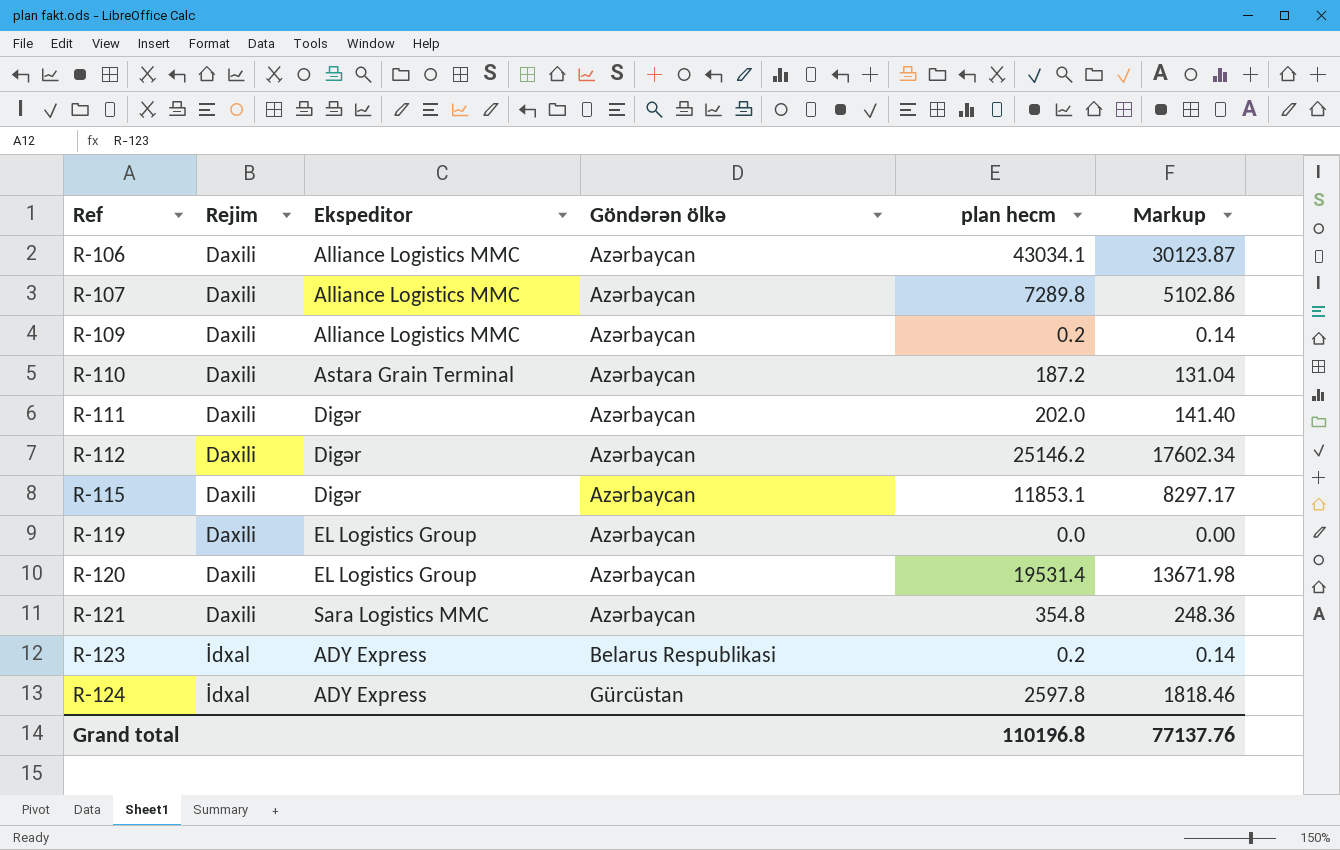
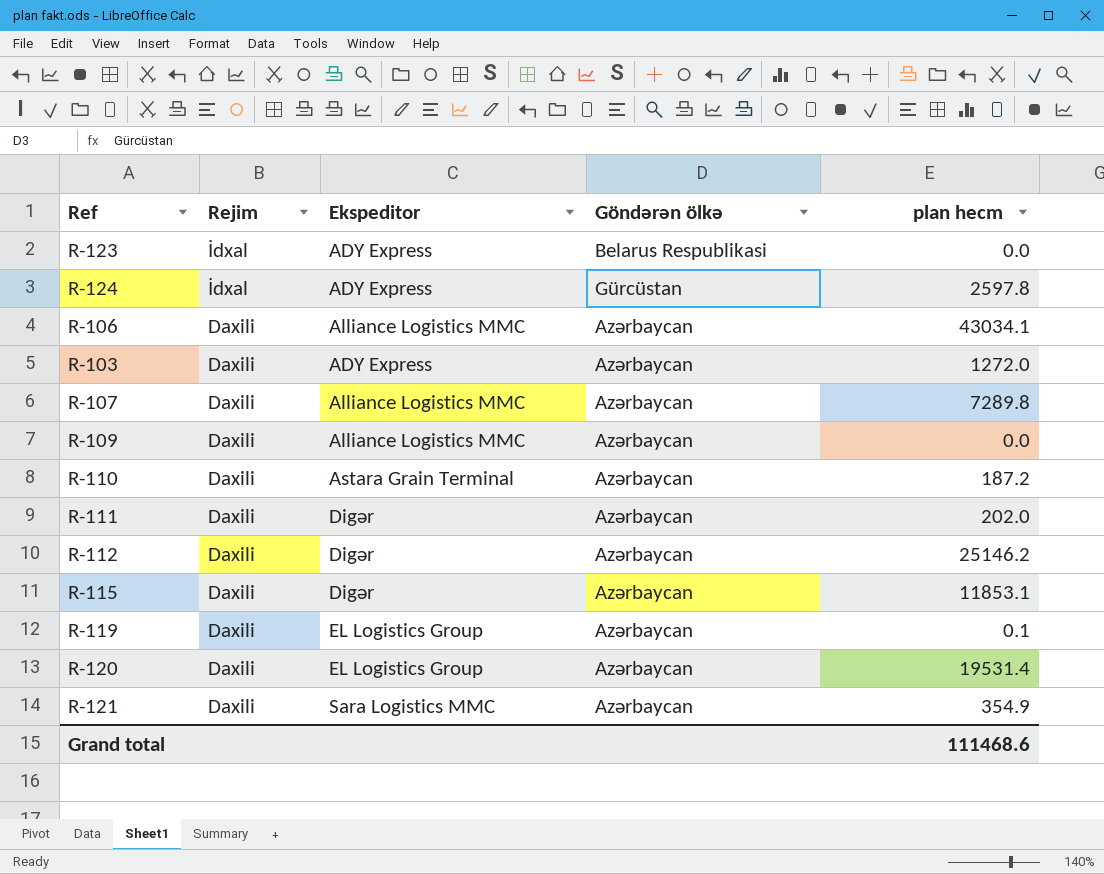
row order: Ref ascending -> Rejim descending
column Markup | formula: [plan hecm] * 0.7 -> none
R-123 | plan hecm: 0.2 -> 0.0
row R-103: none -> Daxili | ADY Express | Azərbaycan | 1272.0
R-109 | plan hecm: 0.2 -> 0.0
R-119 | plan hecm: 0.0 -> 0.1
R-121 | plan hecm: 354.8 -> 354.9
Grand total | plan hecm: 110196.8 -> 111468.6

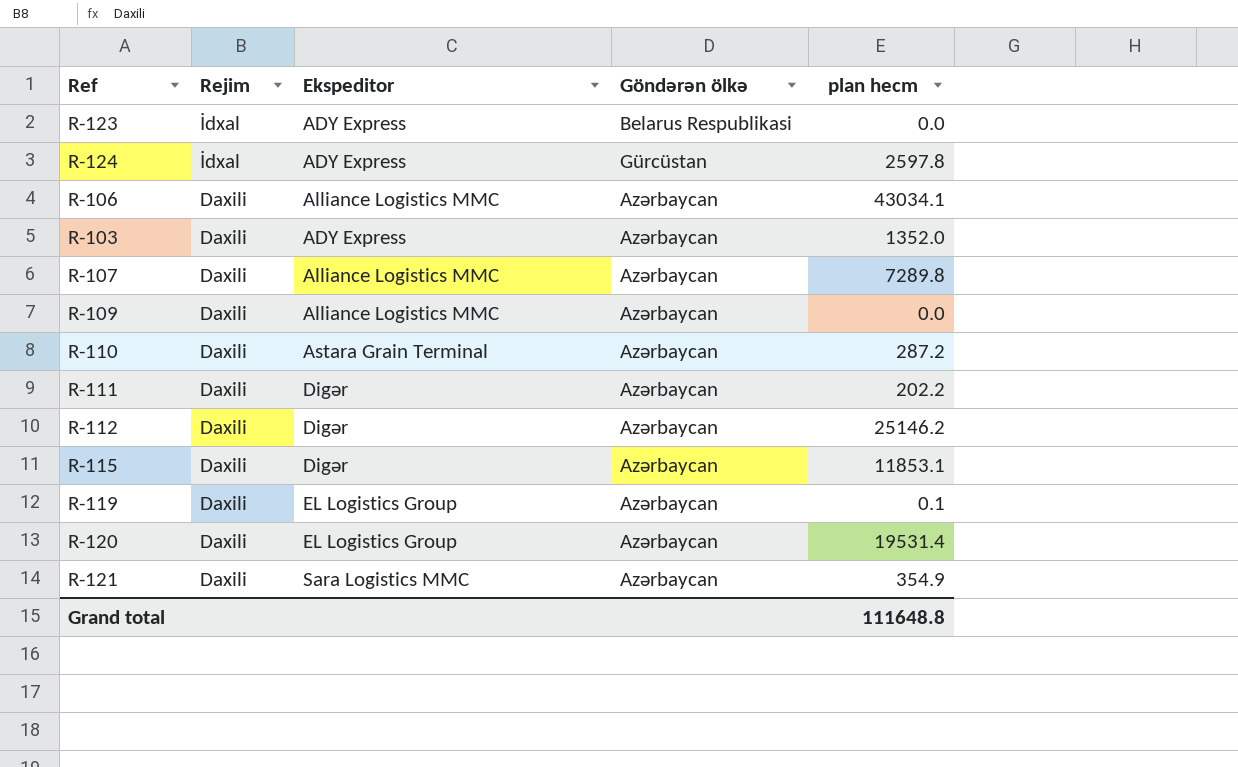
R-103 | plan hecm: 1272.0 -> 1352.0
R-110 | plan hecm: 187.2 -> 287.2
R-111 | plan hecm: 202.0 -> 202.2
Grand total | plan hecm: 111468.6 -> 111648.8

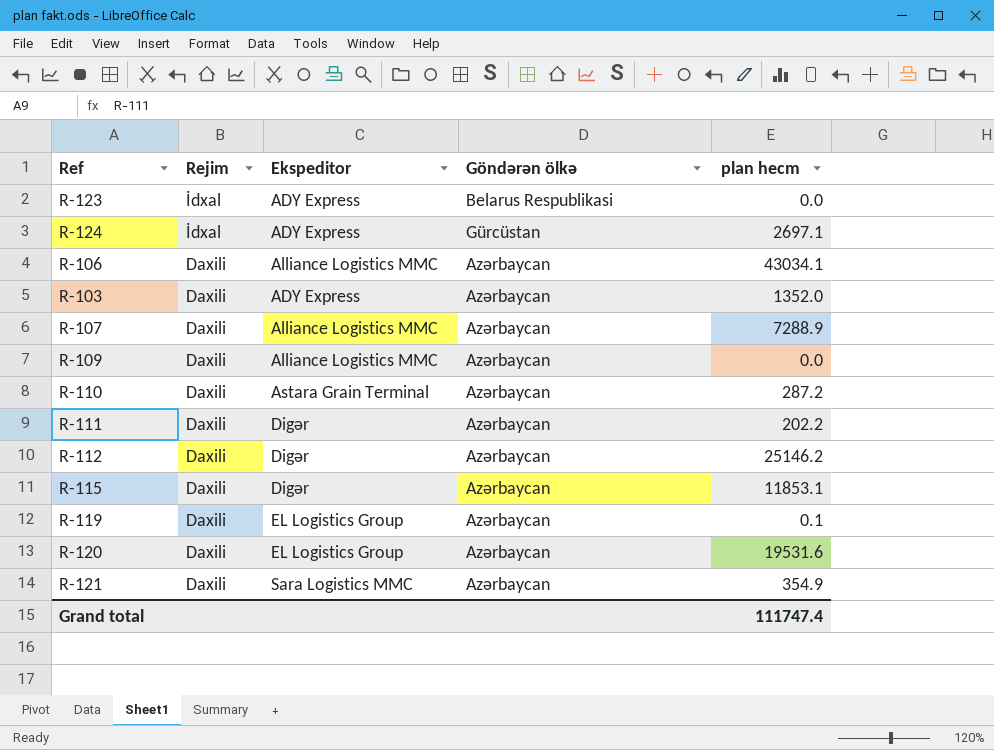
R-124 | plan hecm: 2597.8 -> 2697.1
R-107 | plan hecm: 7289.8 -> 7288.9
R-120 | plan hecm: 19531.4 -> 19531.6
Grand total | plan hecm: 111648.8 -> 111747.4

